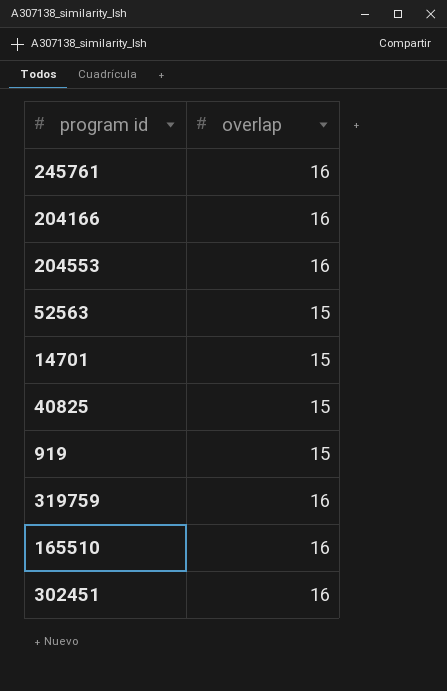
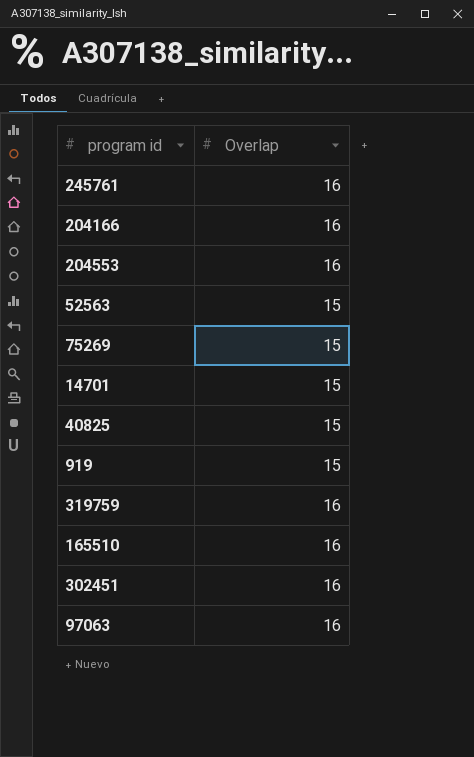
column name: overlap -> Overlap
row 75269: none -> 15
row 97063: none -> 16

